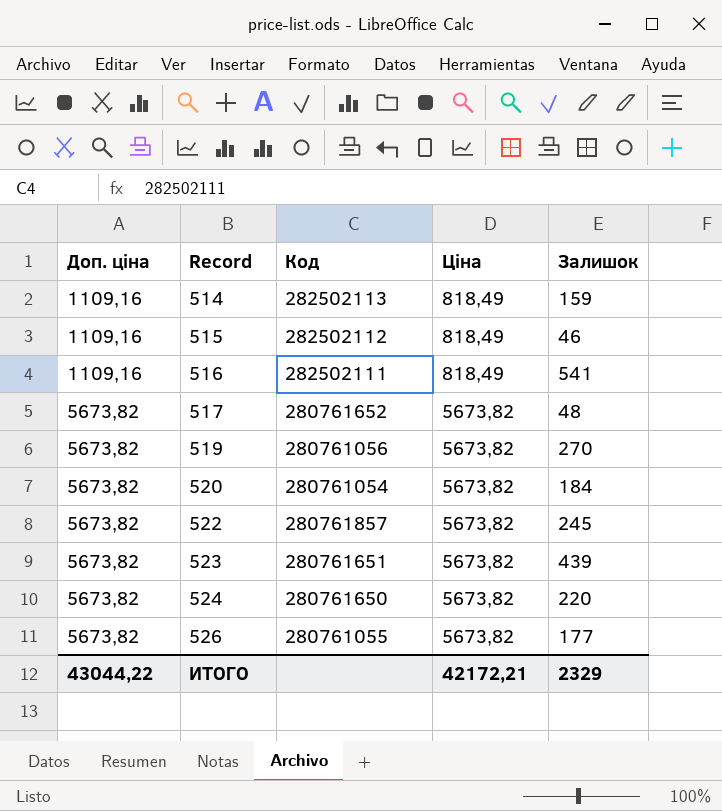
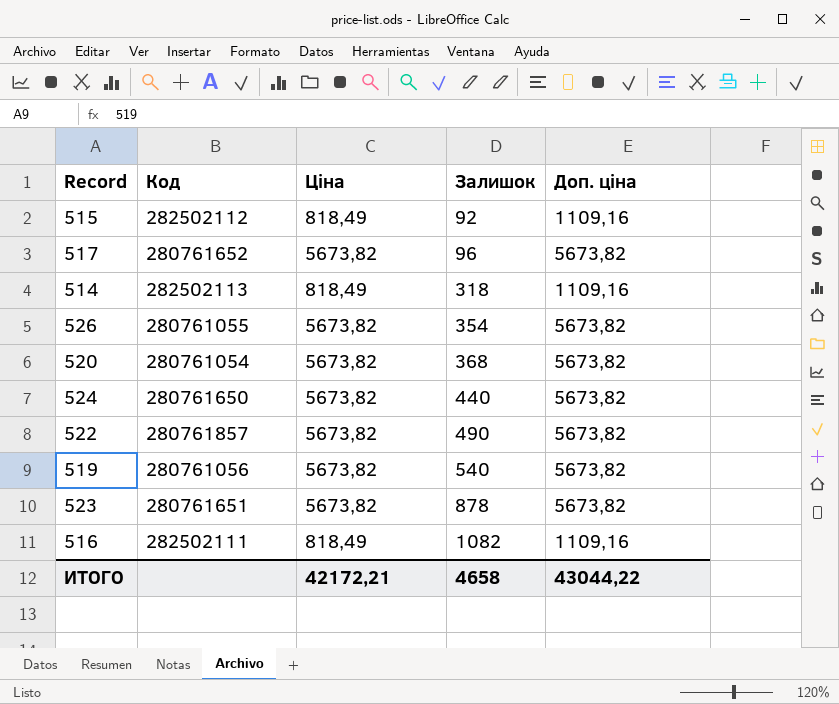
row order: Доп. ціна ascending -> Залишок ascending
column Доп. ціна | position: 1 -> 5
515 | Залишок: 46 -> 92
517 | Залишок: 48 -> 96
514 | Залишок: 159 -> 318
526 | Залишок: 177 -> 354
520 | Залишок: 184 -> 368
524 | Залишок: 220 -> 440
522 | Залишок: 245 -> 490
519 | Залишок: 270 -> 540
523 | Залишок: 439 -> 878
516 | Залишок: 541 -> 1082
ИТОГО | Залишок: 2329 -> 4658

